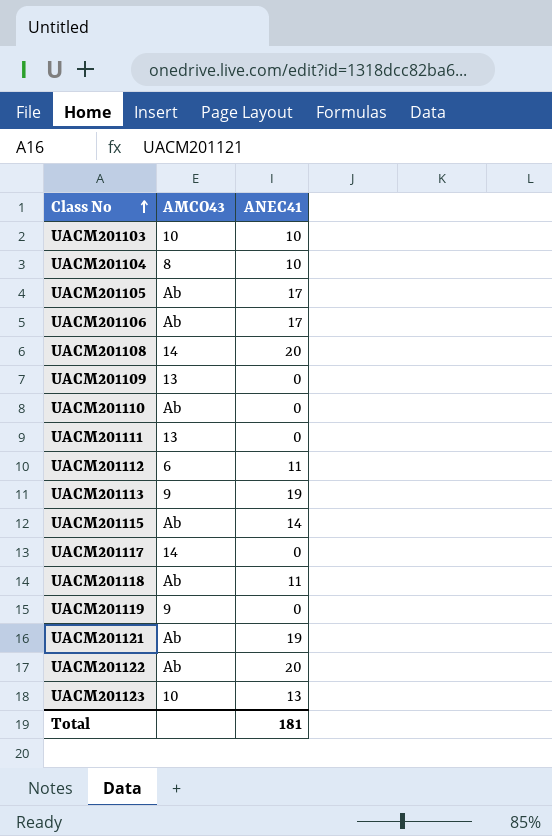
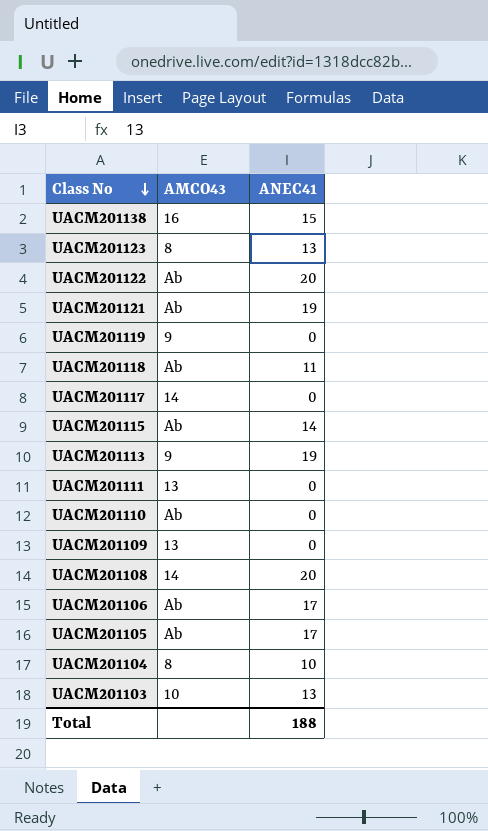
row order: Class No ascending -> Class No descending
row UACM201112: 6 | 11 -> none
row UACM201138: none -> 16 | 15
UACM201123 | AMCO43: 10 -> 8
UACM201103 | ANEC41: 10 -> 13
Total | ANEC41: 181 -> 188

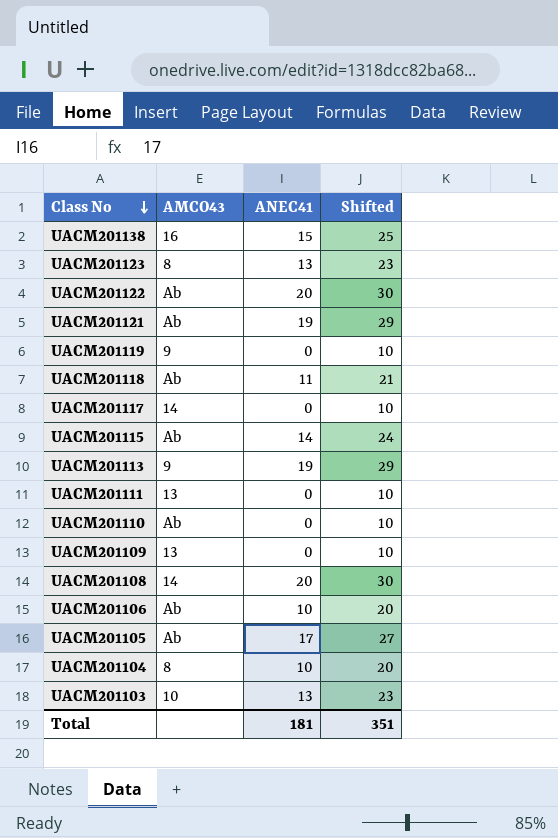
column Shifted | formula: none -> [ANEC41] + 10
UACM201106 | ANEC41: 17 -> 10
Total | ANEC41: 188 -> 181

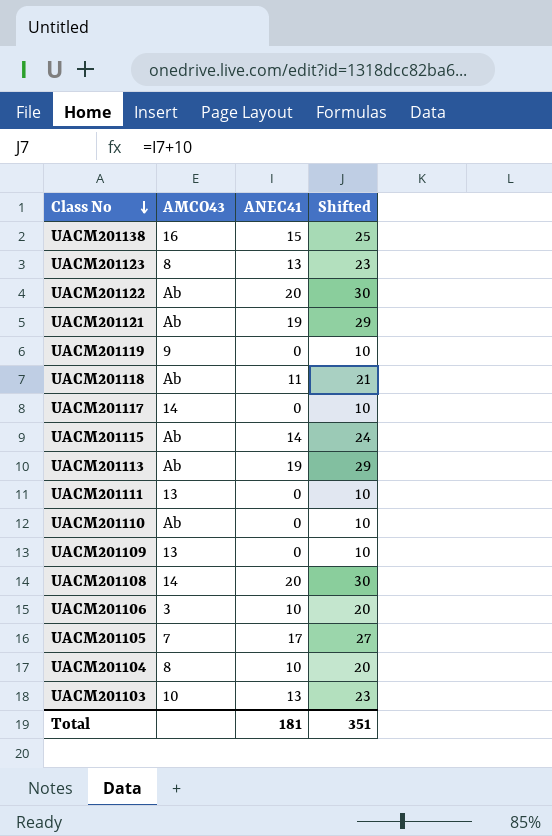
UACM201113 | AMCO43: 9 -> Ab
UACM201106 | AMCO43: Ab -> 3
UACM201105 | AMCO43: Ab -> 7

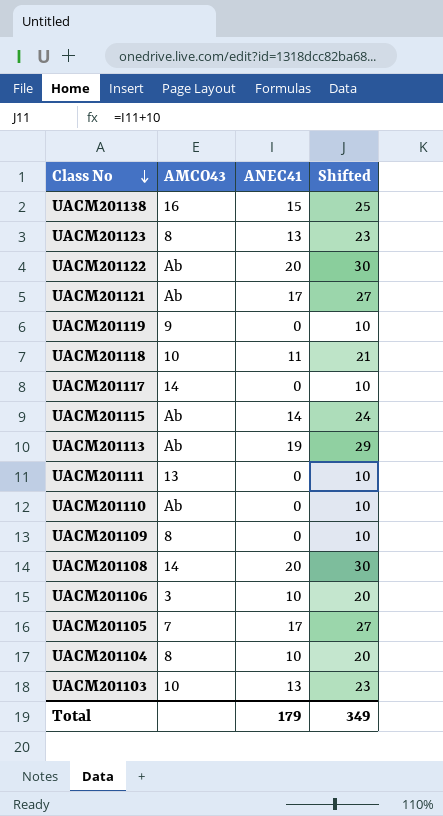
UACM201121 | ANEC41: 19 -> 17
UACM201121 | Shifted: 29 -> 27
UACM201118 | AMCO43: Ab -> 10
UACM201109 | AMCO43: 13 -> 8
Total | ANEC41: 181 -> 179
Total | Shifted: 351 -> 349

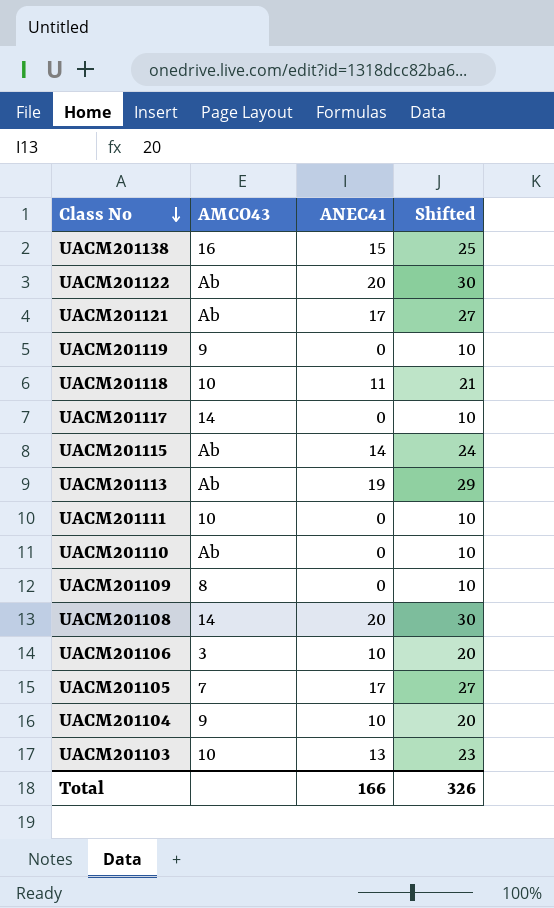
row UACM201123: 8 | 13 | 23 -> none
UACM201111 | AMCO43: 13 -> 10
UACM201104 | AMCO43: 8 -> 9
Total | ANEC41: 179 -> 166
Total | Shifted: 349 -> 326

